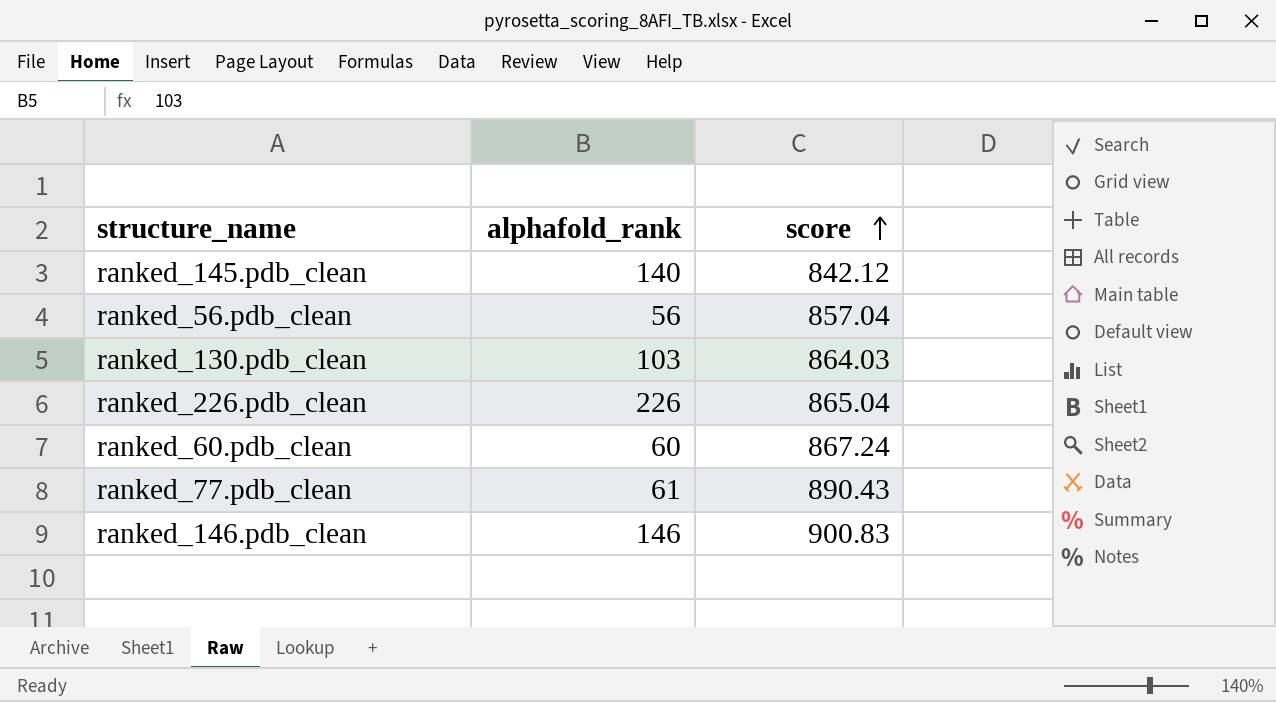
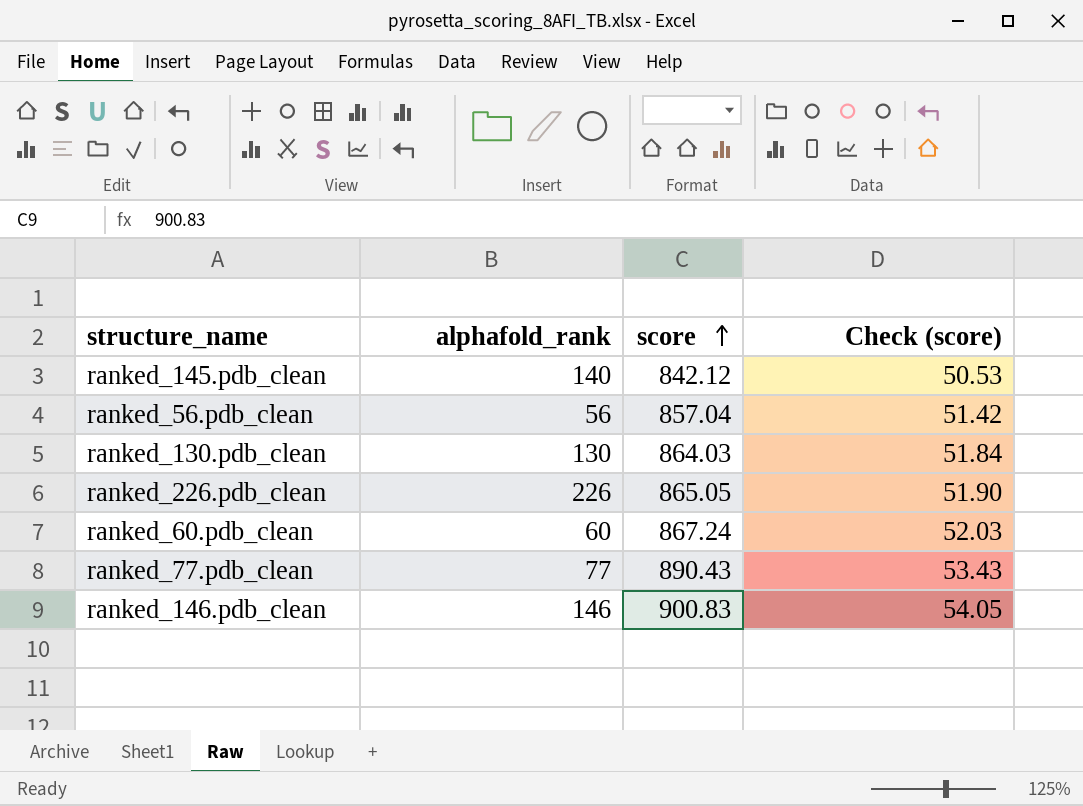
column Check (score) | formula: none -> [score] * 0.06
ranked_130.pdb_clean | alphafold_rank: 103 -> 130
ranked_226.pdb_clean | score: 865.04 -> 865.05
ranked_77.pdb_clean | alphafold_rank: 61 -> 77

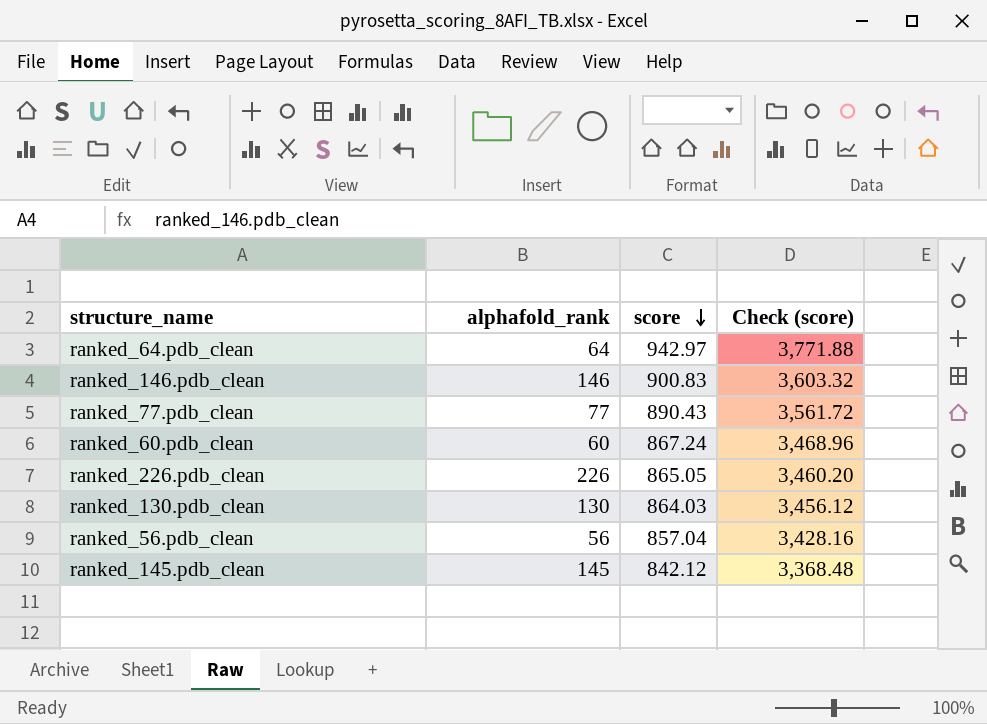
row order: score ascending -> score descending
column Check (score) | formula: [score] * 0.06 -> [score] * 4
row ranked_64.pdb_clean: none -> 64 | 942.97 | 3,771.88
ranked_145.pdb_clean | alphafold_rank: 140 -> 145

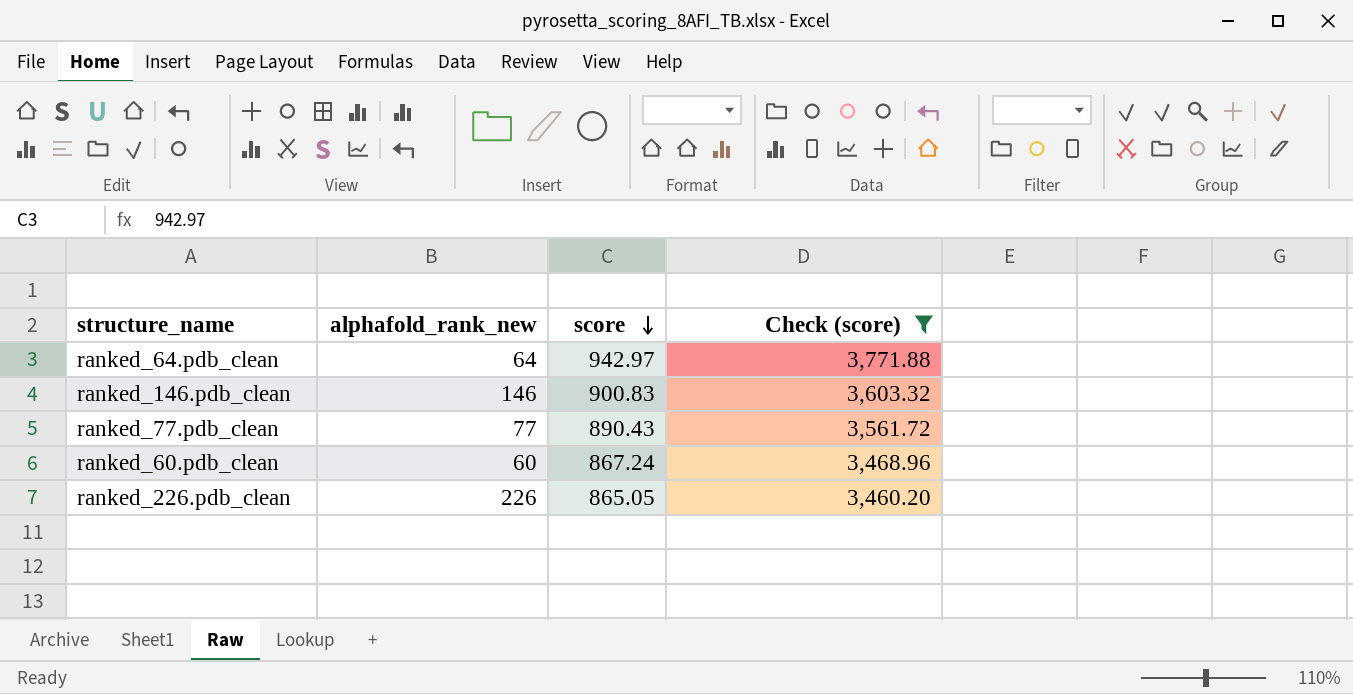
filter: none -> Check (score) >= 3,460.20
column name: alphafold_rank -> alphafold_rank_new

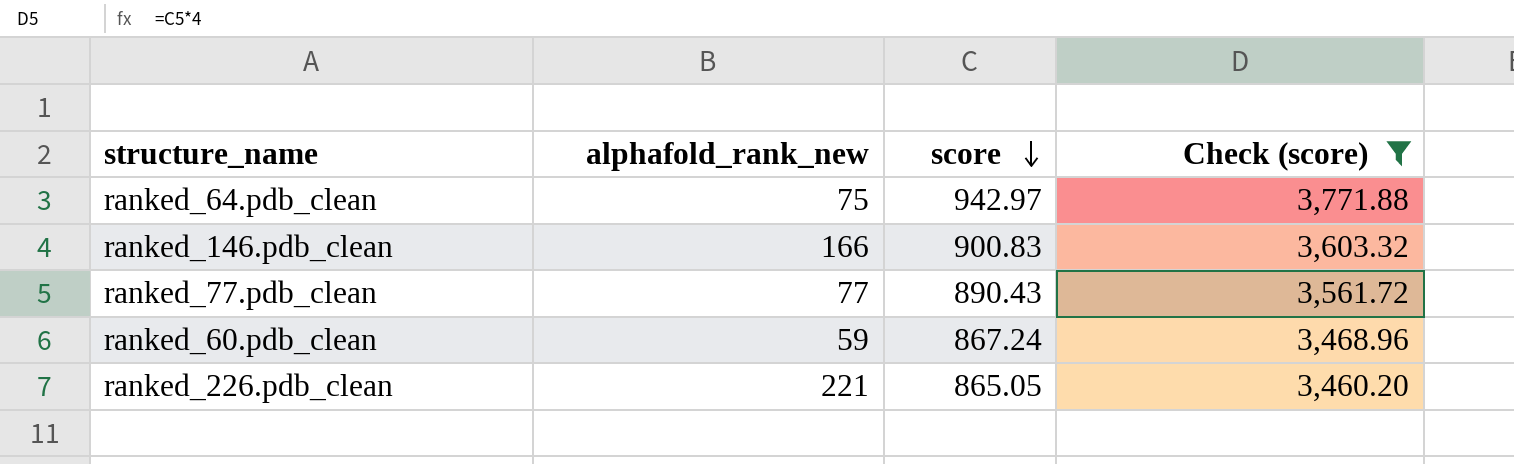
ranked_64.pdb_clean | alphafold_rank_new: 64 -> 75
ranked_146.pdb_clean | alphafold_rank_new: 146 -> 166
ranked_60.pdb_clean | alphafold_rank_new: 60 -> 59
ranked_226.pdb_clean | alphafold_rank_new: 226 -> 221

